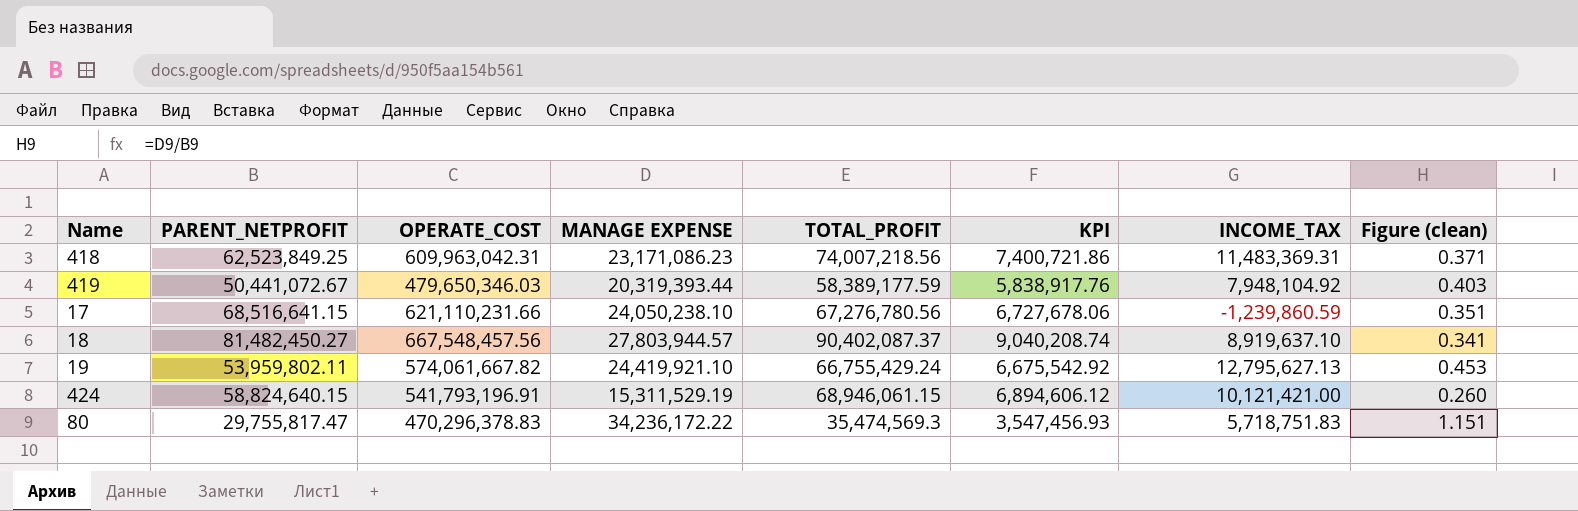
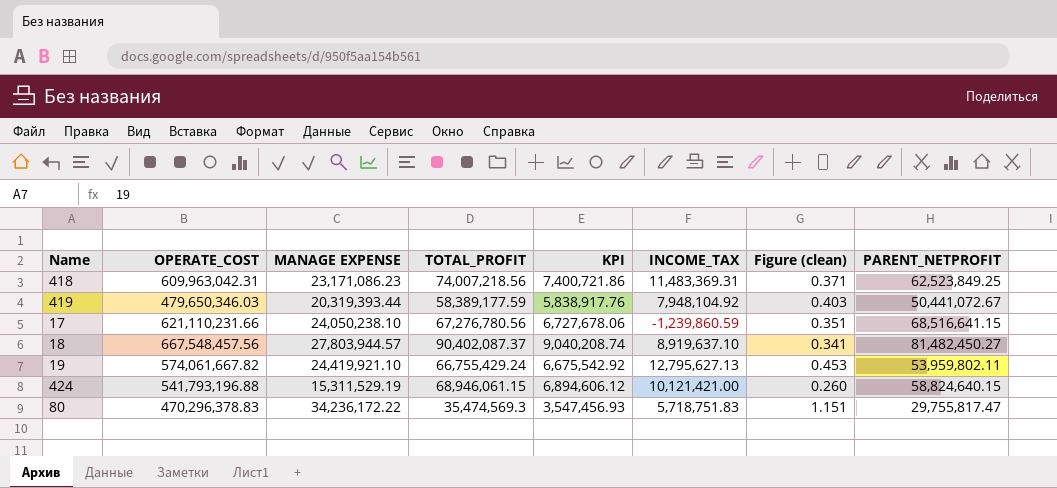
column PARENT_NETPROFIT | position: 2 -> 8
424 | OPERATE_COST: 541,793,196.91 -> 541,793,196.88

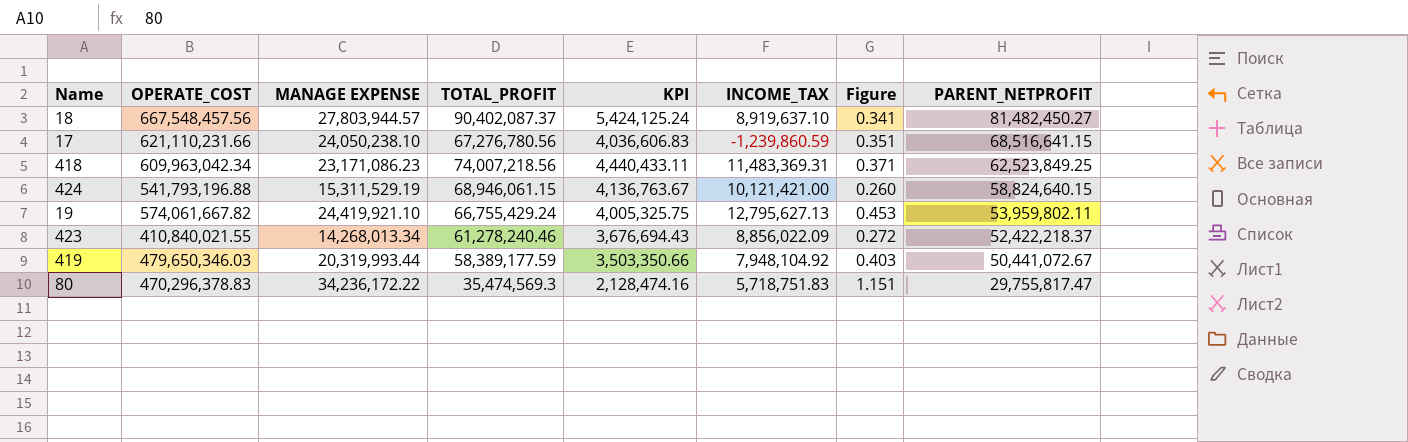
row order: none -> PARENT_NETPROFIT descending
column KPI | formula: [TOTAL_PROFIT] * 0.1 -> [TOTAL_PROFIT] * 0.06
column name: Figure (clean) -> Figure
418 | OPERATE_COST: 609,963,042.31 -> 609,963,042.34
row 423: none -> 410,840,021.55 | 14,268,013.34 | 61,278,240.46 | 3,676,694.43 | 8,856,022.09 | 0.272 | 52,422,218.37
419 | MANAGE EXPENSE: 20,319,393.44 -> 20,319,993.44

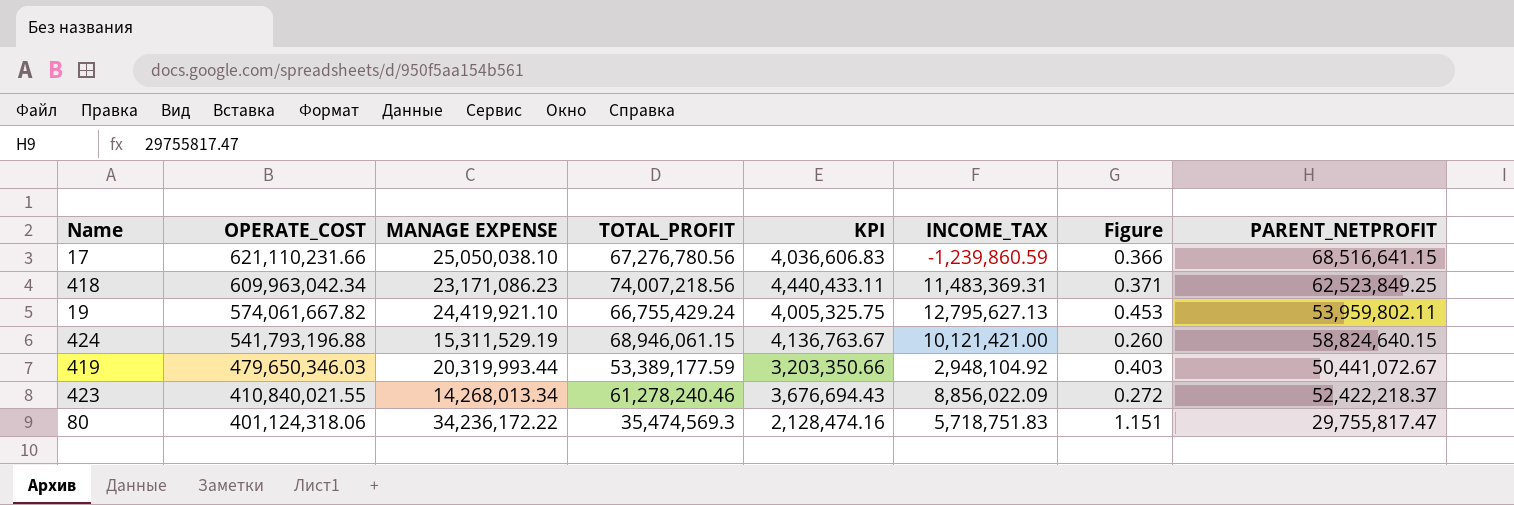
row order: PARENT_NETPROFIT descending -> OPERATE_COST descending
row 18: 667,548,457.56 | 27,803,944.57 | 90,402,087.37 | 5,424,125.24 | 8,919,637.10 | 0.341 | 81,482,450.27 -> none
17 | MANAGE EXPENSE: 24,050,238.10 -> 25,050,038.10
17 | Figure: 0.351 -> 0.366
419 | TOTAL_PROFIT: 58,389,177.59 -> 53,389,177.59
419 | KPI: 3,503,350.66 -> 3,203,350.66
419 | INCOME_TAX: 7,948,104.92 -> 2,948,104.92
80 | OPERATE_COST: 470,296,378.83 -> 401,124,318.06

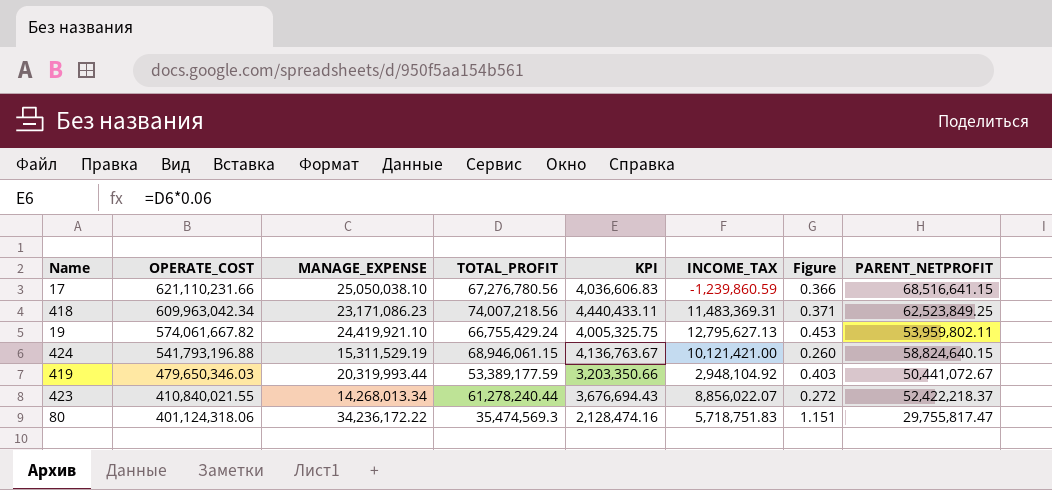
column name: MANAGE EXPENSE -> MANAGE_EXPENSE
423 | TOTAL_PROFIT: 61,278,240.46 -> 61,278,240.44
423 | INCOME_TAX: 8,856,022.09 -> 8,856,022.07

